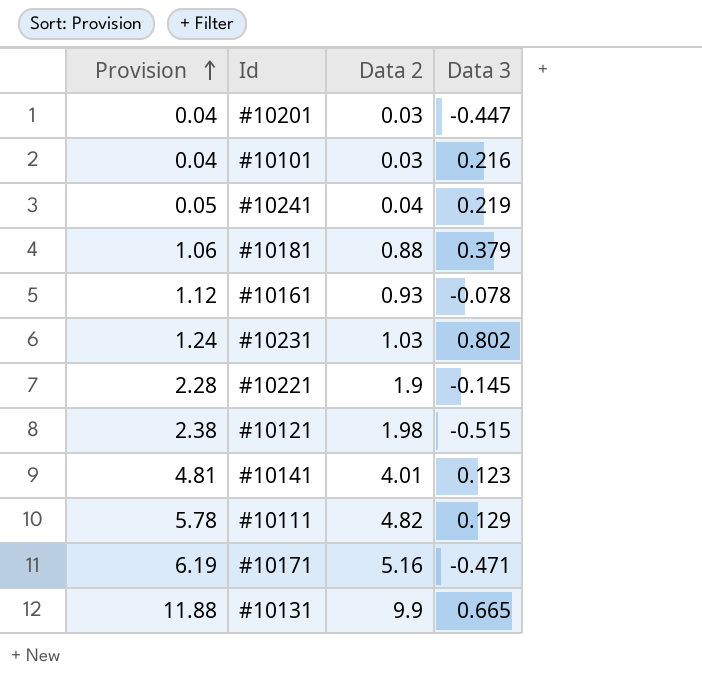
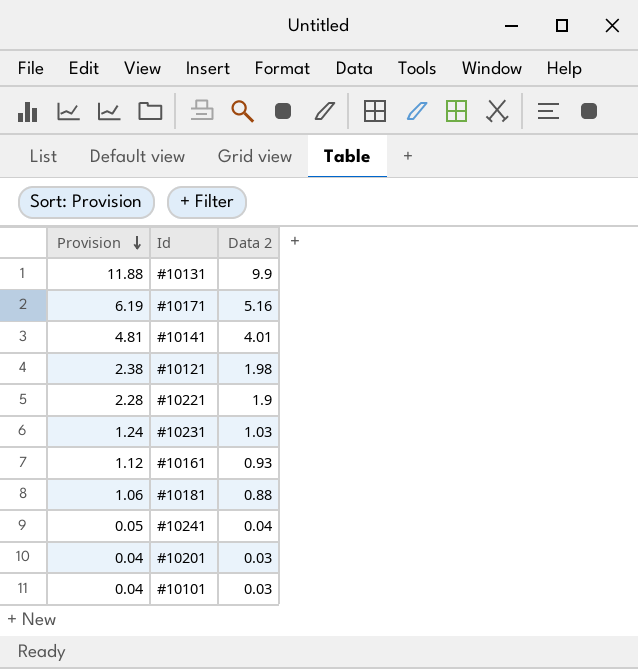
row order: Provision ascending -> Provision descending
column Data 3 | position: 4 -> none
row #10111: 5.78 | 4.82 | 0.129 -> none

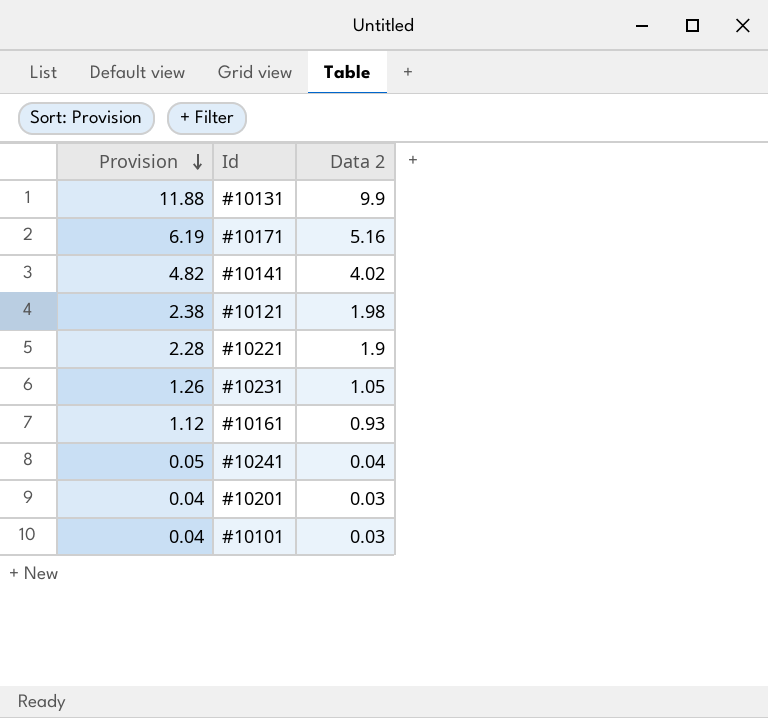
row #10181: 1.06 | 0.88 -> none
#10141 | Provision: 4.81 -> 4.82
#10141 | Data 2: 4.01 -> 4.02
#10231 | Provision: 1.24 -> 1.26
#10231 | Data 2: 1.03 -> 1.05

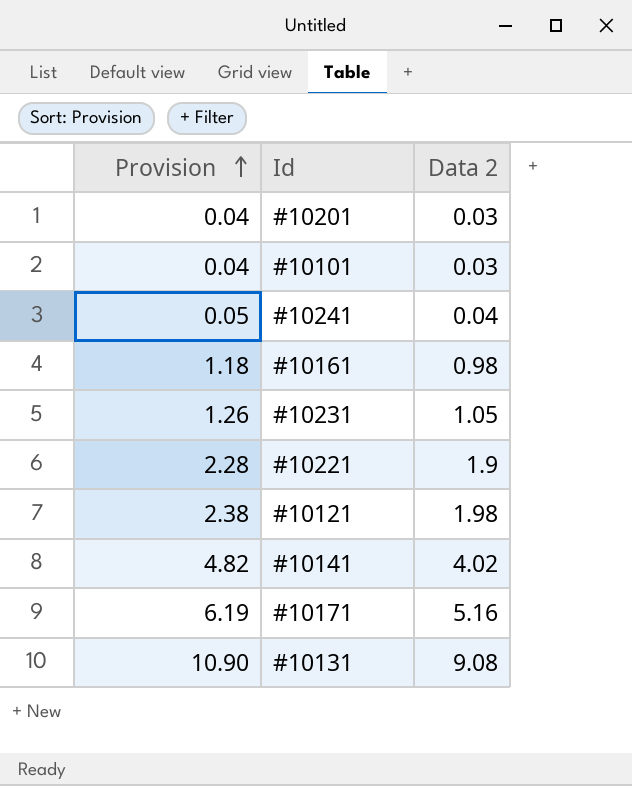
row order: Provision descending -> Provision ascending
#10161 | Provision: 1.12 -> 1.18
#10161 | Data 2: 0.93 -> 0.98
#10131 | Provision: 11.88 -> 10.90
#10131 | Data 2: 9.9 -> 9.08

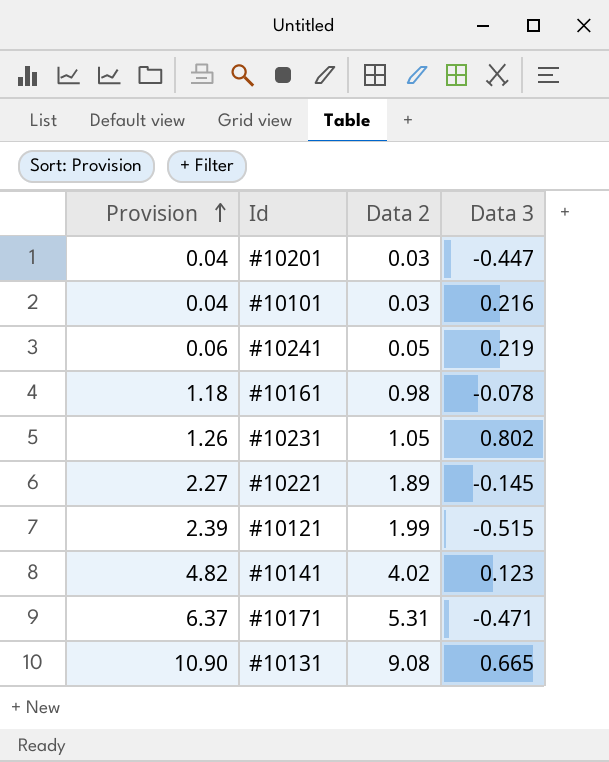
column Data 3 | position: none -> 4
#10241 | Provision: 0.05 -> 0.06
#10241 | Data 2: 0.04 -> 0.05
#10221 | Provision: 2.28 -> 2.27
#10221 | Data 2: 1.9 -> 1.89
#10121 | Provision: 2.38 -> 2.39
#10121 | Data 2: 1.98 -> 1.99
#10171 | Provision: 6.19 -> 6.37
#10171 | Data 2: 5.16 -> 5.31

